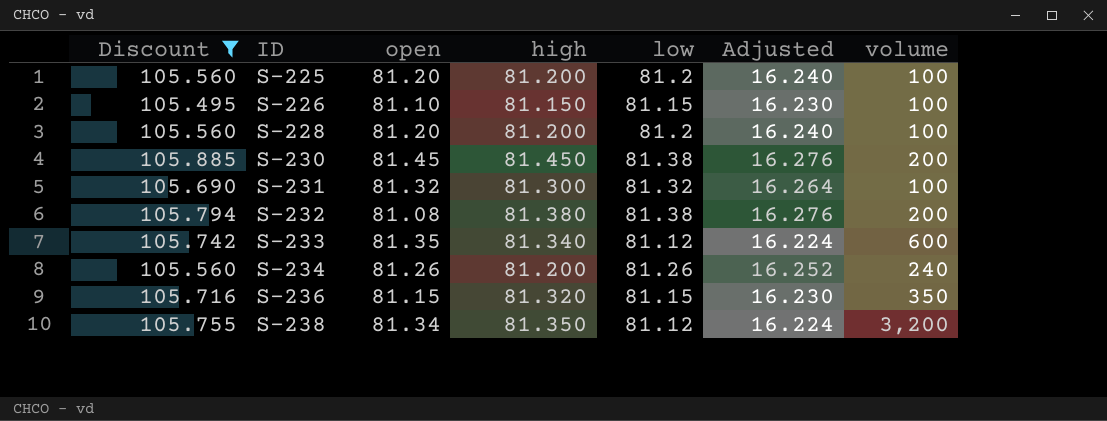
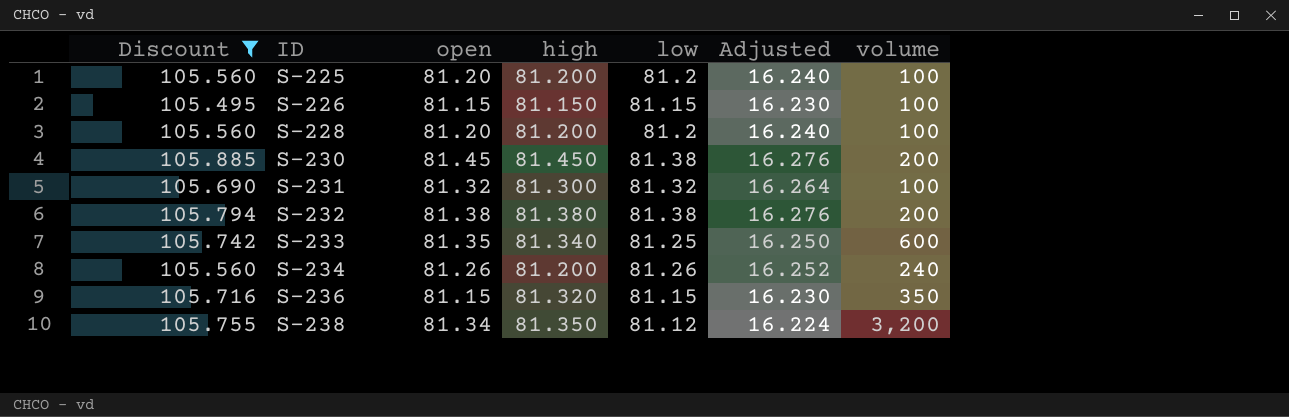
S-226 | open: 81.10 -> 81.15
S-232 | open: 81.08 -> 81.38
S-233 | low: 81.12 -> 81.25
S-233 | Adjusted: 16.224 -> 16.250

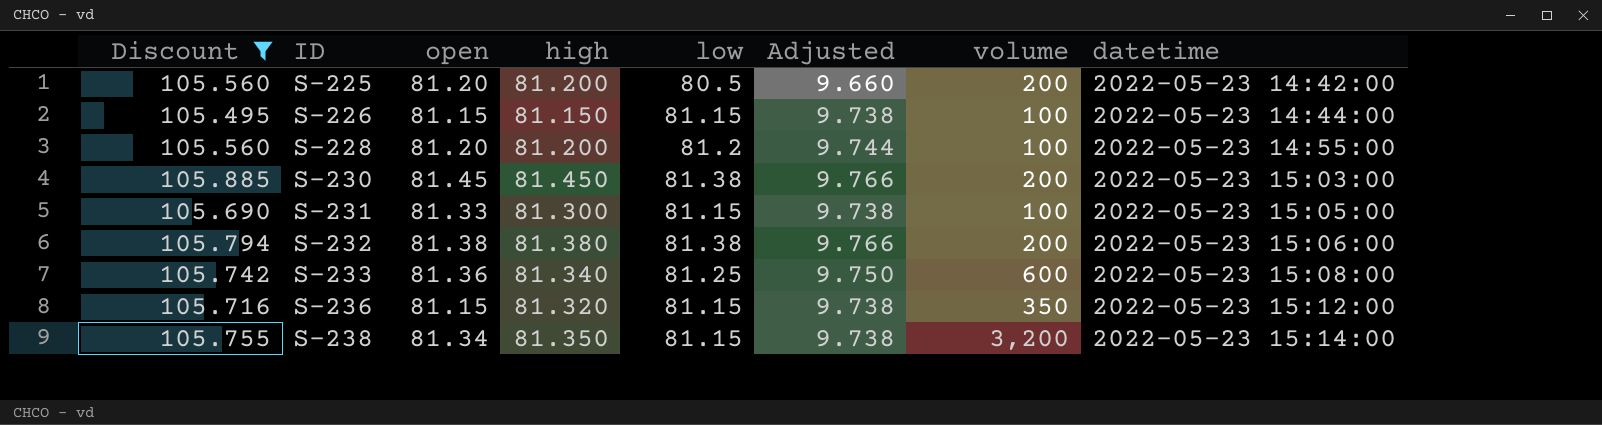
column Adjusted | formula: [low] * 0.2 -> [low] * 0.12
column datetime | position: none -> 8
row S-234: 105.560 | 81.26 | 81.200 | 81.26 | 16.252 | 240 -> none
S-225 | low: 81.2 -> 80.5
S-225 | volume: 100 -> 200
S-231 | open: 81.32 -> 81.33
S-231 | low: 81.32 -> 81.15
S-233 | open: 81.35 -> 81.36
S-238 | low: 81.12 -> 81.15

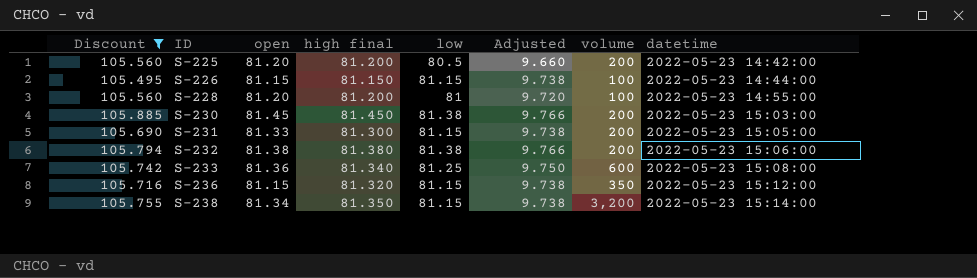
column name: high -> high final
S-228 | low: 81.2 -> 81
S-228 | Adjusted: 9.744 -> 9.720
S-231 | volume: 100 -> 200

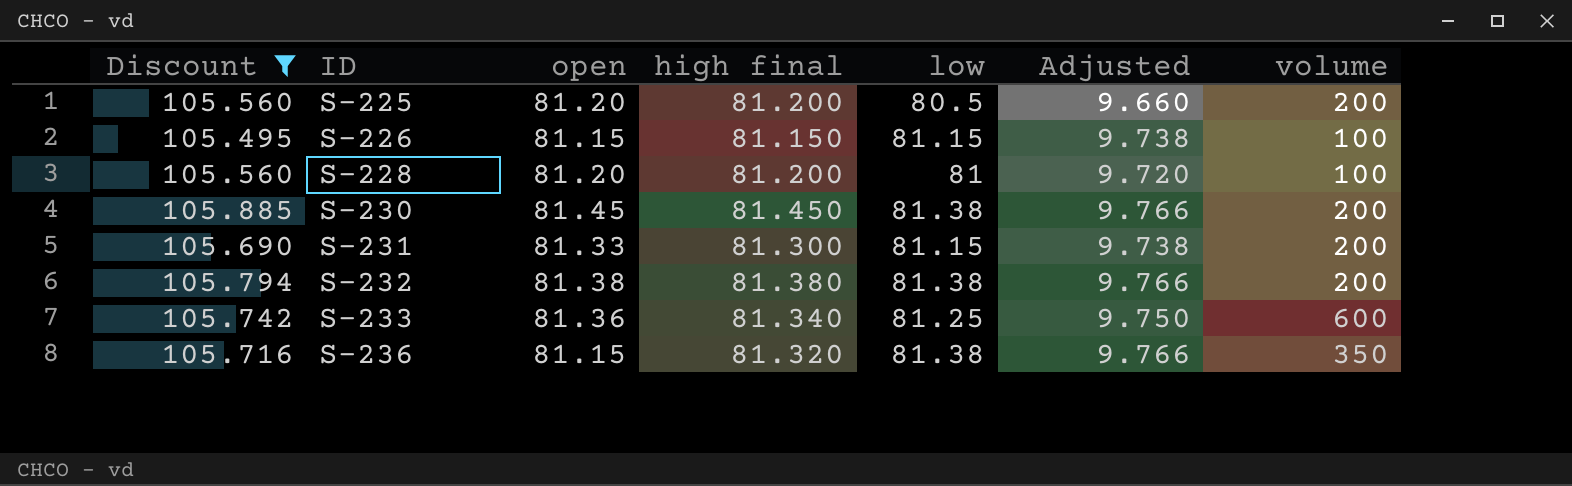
column datetime | position: 8 -> none
row S-238: 105.755 | 81.34 | 81.350 | 81.15 | 9.738 | 3,200 | 2022-05-23 15:14:00 -> none
S-236 | low: 81.15 -> 81.38
S-236 | Adjusted: 9.738 -> 9.766

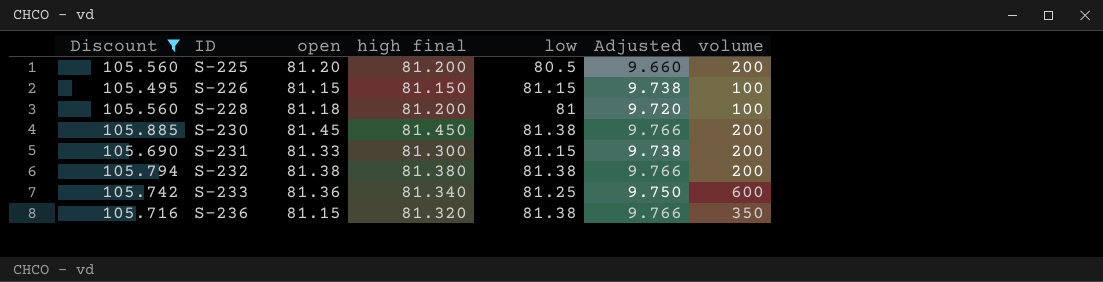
S-228 | open: 81.20 -> 81.18

